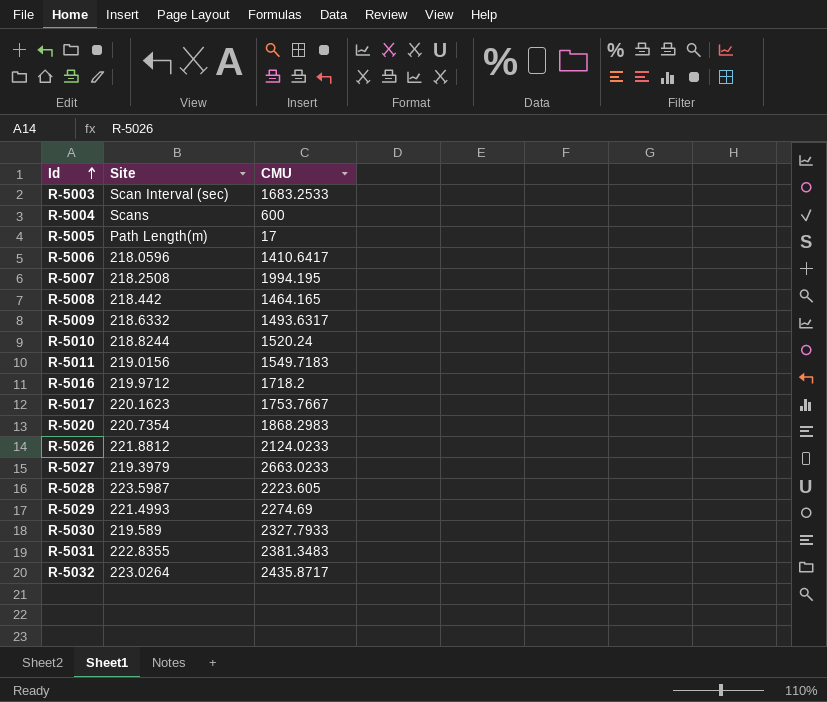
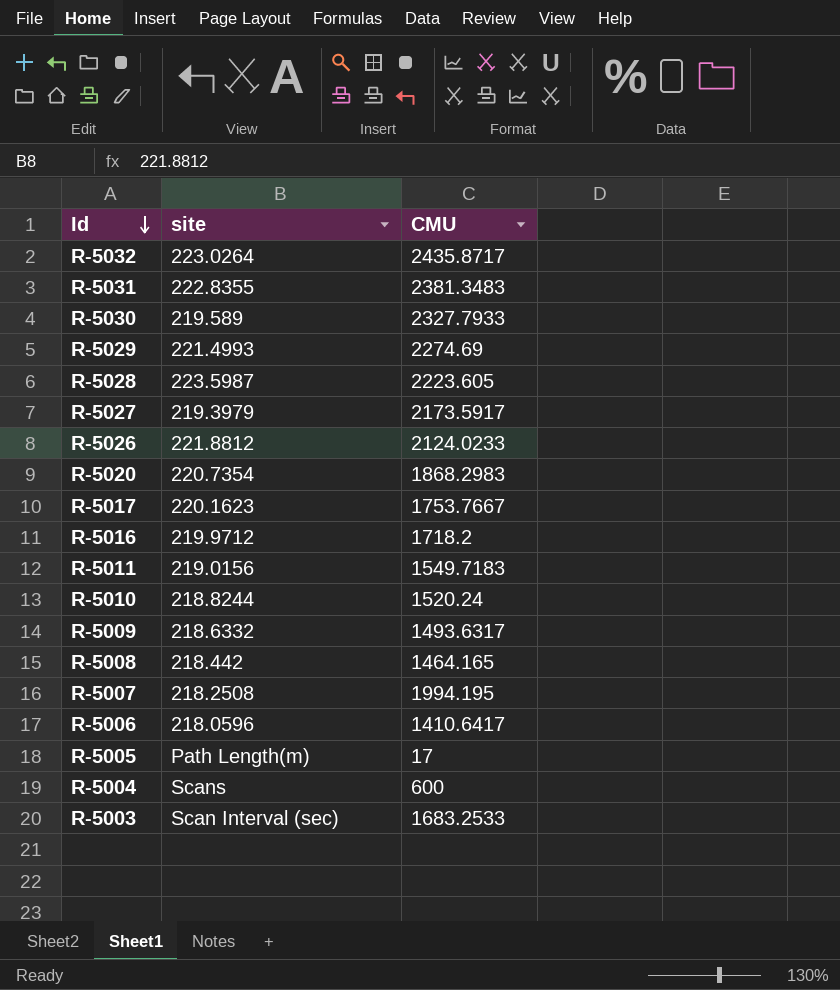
row order: Id ascending -> Id descending
column name: Site -> site
R-5027 | CMU: 2663.0233 -> 2173.5917

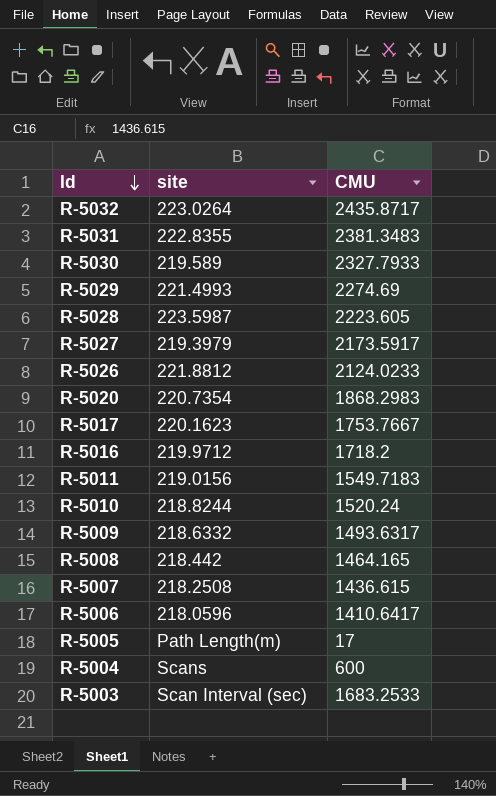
R-5007 | CMU: 1994.195 -> 1436.615

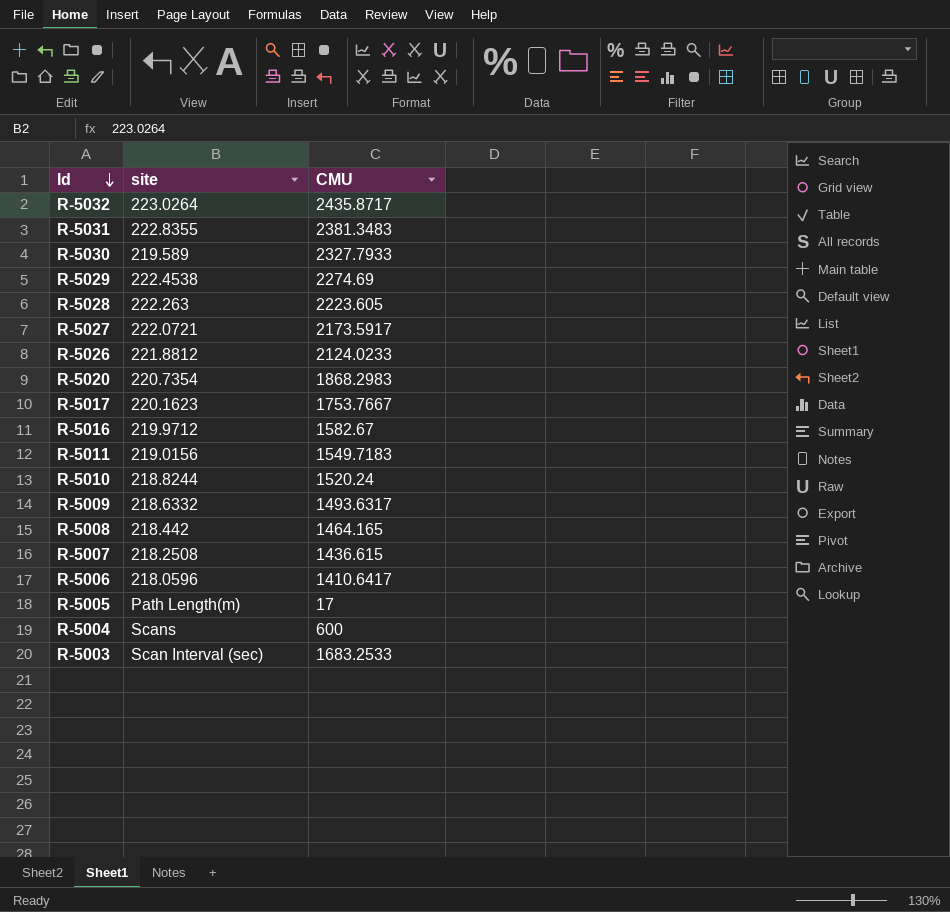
R-5029 | site: 221.4993 -> 222.4538
R-5028 | site: 223.5987 -> 222.263
R-5027 | site: 219.3979 -> 222.0721
R-5016 | CMU: 1718.2 -> 1582.67

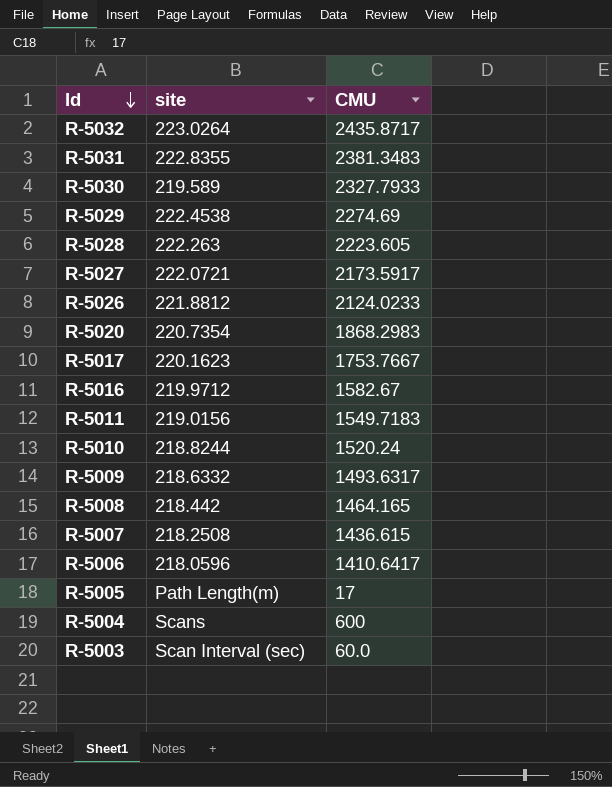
R-5003 | CMU: 1683.2533 -> 60.0

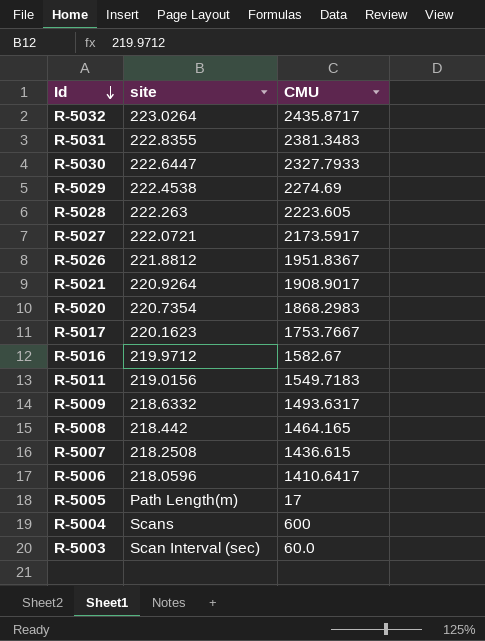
row R-5010: 218.8244 | 1520.24 -> none
R-5030 | site: 219.589 -> 222.6447
R-5026 | CMU: 2124.0233 -> 1951.8367
row R-5021: none -> 220.9264 | 1908.9017

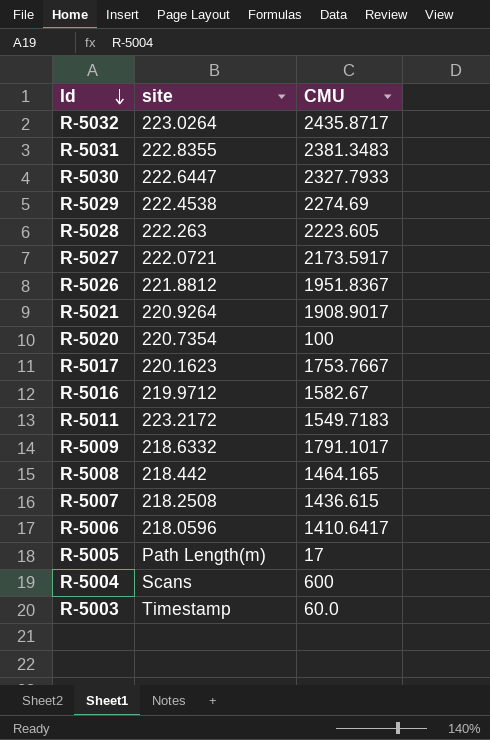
R-5020 | CMU: 1868.2983 -> 100
R-5011 | site: 219.0156 -> 223.2172
R-5009 | CMU: 1493.6317 -> 1791.1017
R-5003 | site: Scan Interval (sec) -> Timestamp

